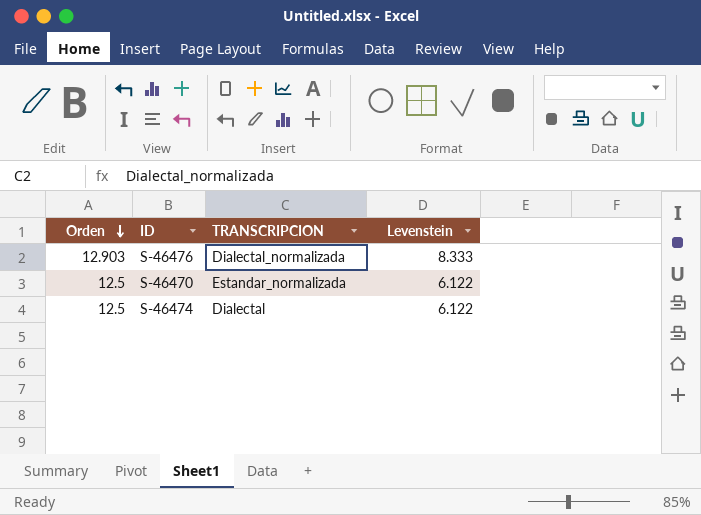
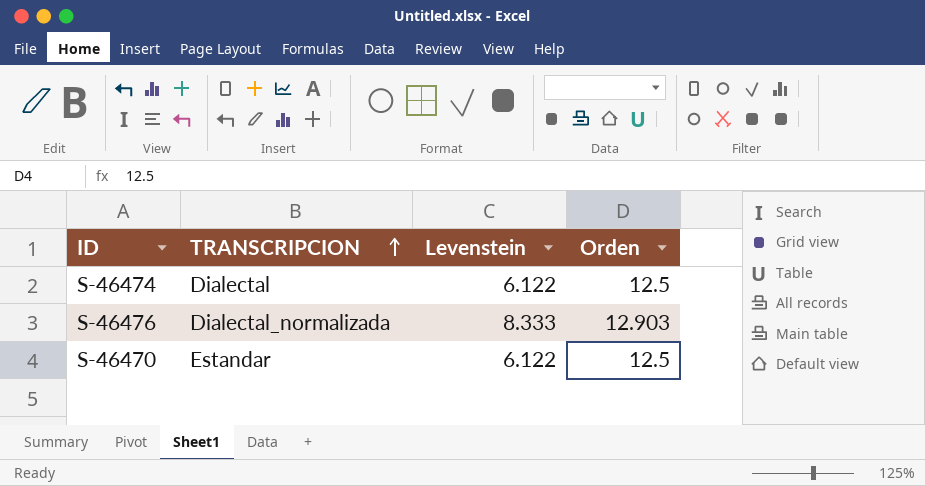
row order: Orden descending -> TRANSCRIPCION ascending
column Orden | position: 1 -> 4
S-46470 | TRANSCRIPCION: Estandar_normalizada -> Estandar

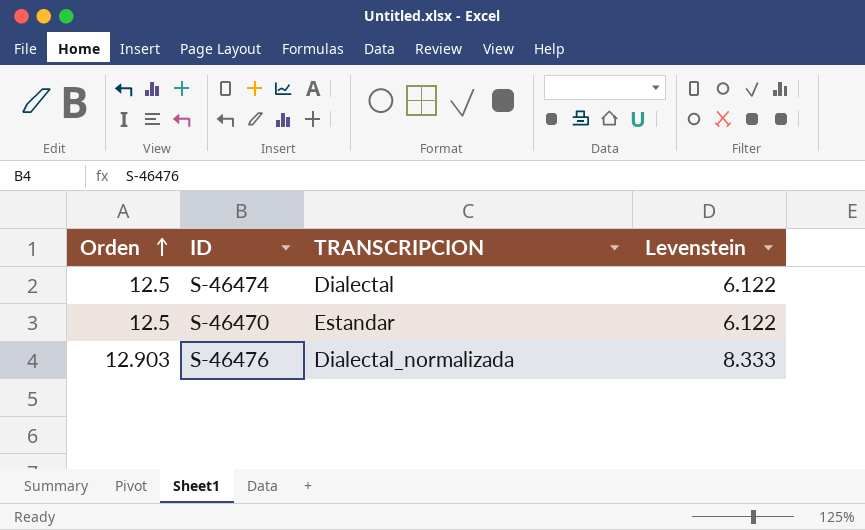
row order: TRANSCRIPCION ascending -> Orden ascending
column Orden | position: 4 -> 1

